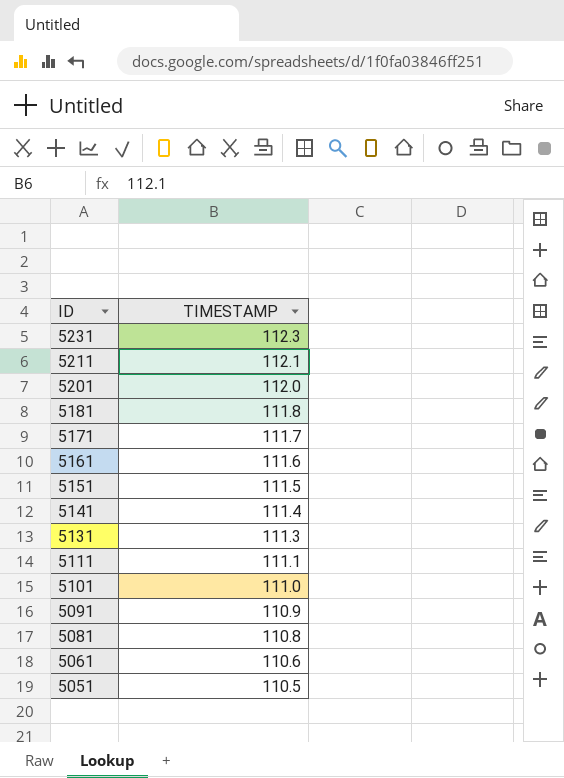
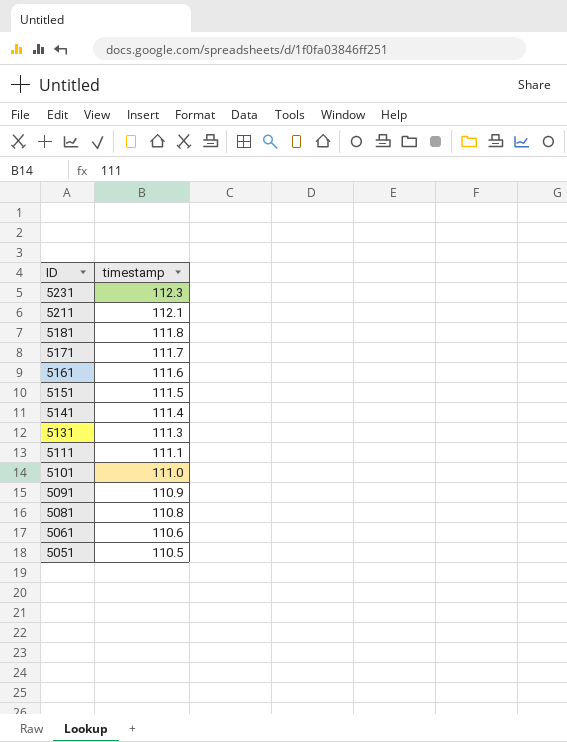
column name: TIMESTAMP -> timestamp
row 5201: 112.0 -> none

